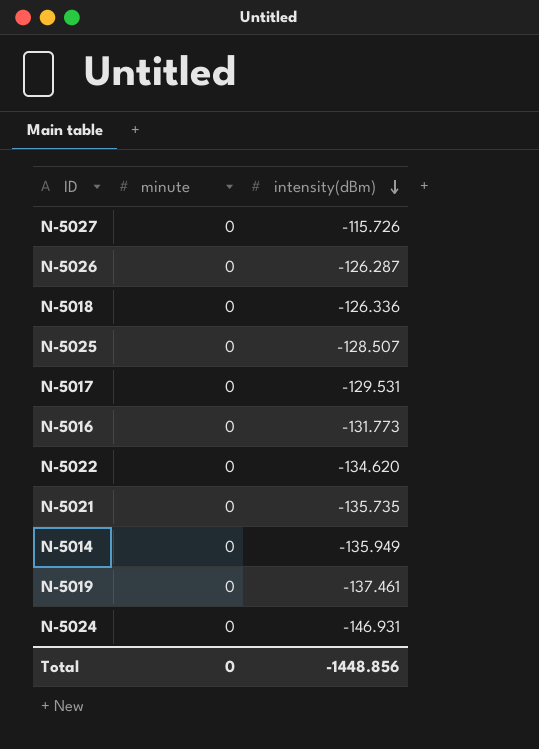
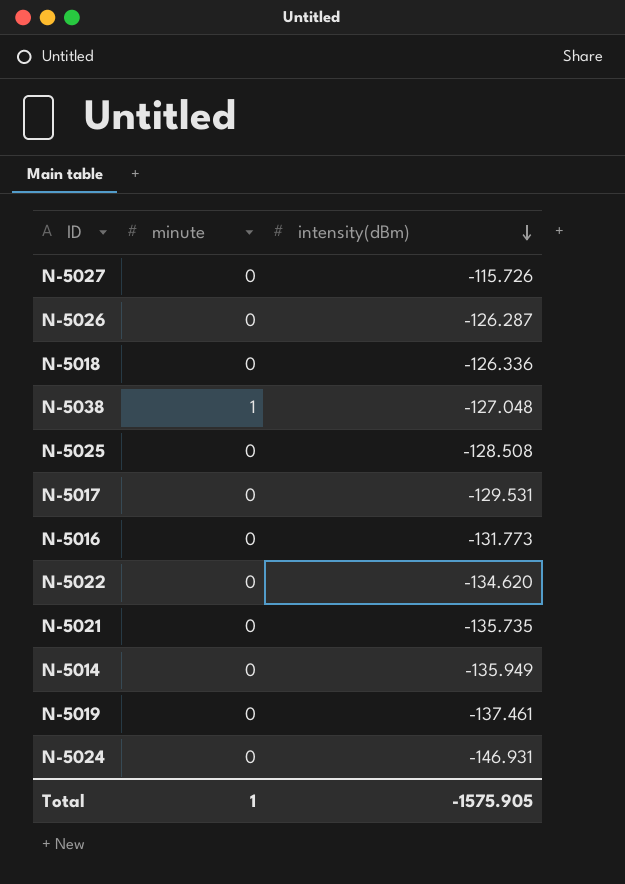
row N-5038: none -> 1 | -127.048
N-5025 | intensity(dBm): -128.507 -> -128.508
Total | minute: 0 -> 1
Total | intensity(dBm): -1448.856 -> -1575.905

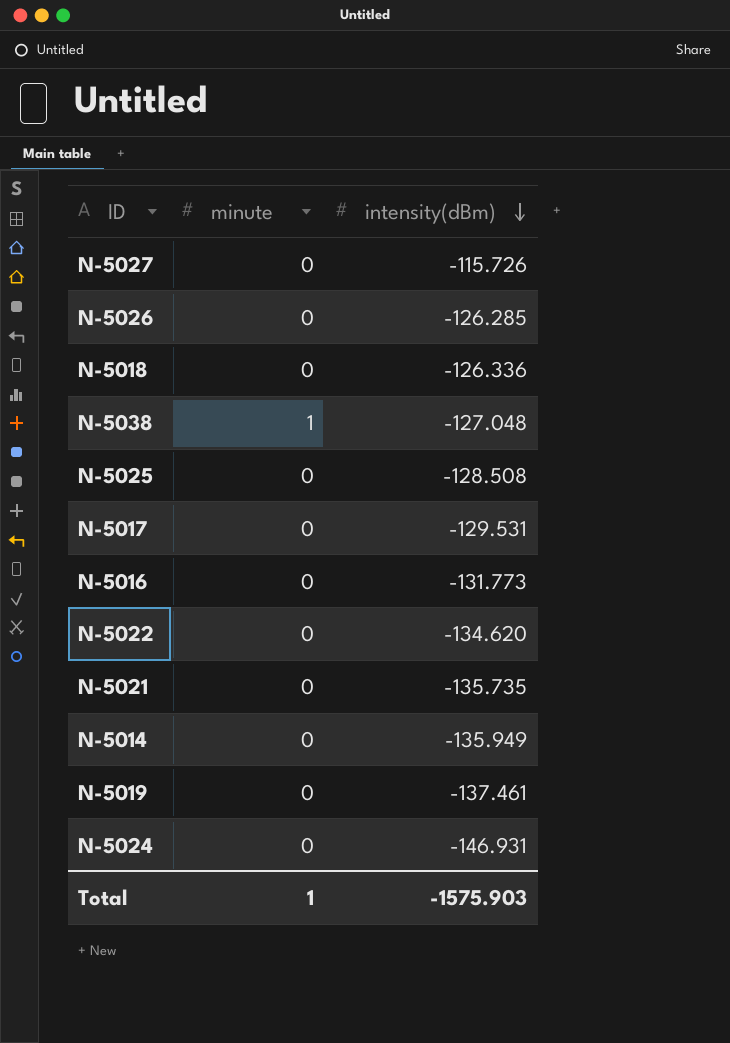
N-5026 | intensity(dBm): -126.287 -> -126.285
Total | intensity(dBm): -1575.905 -> -1575.903

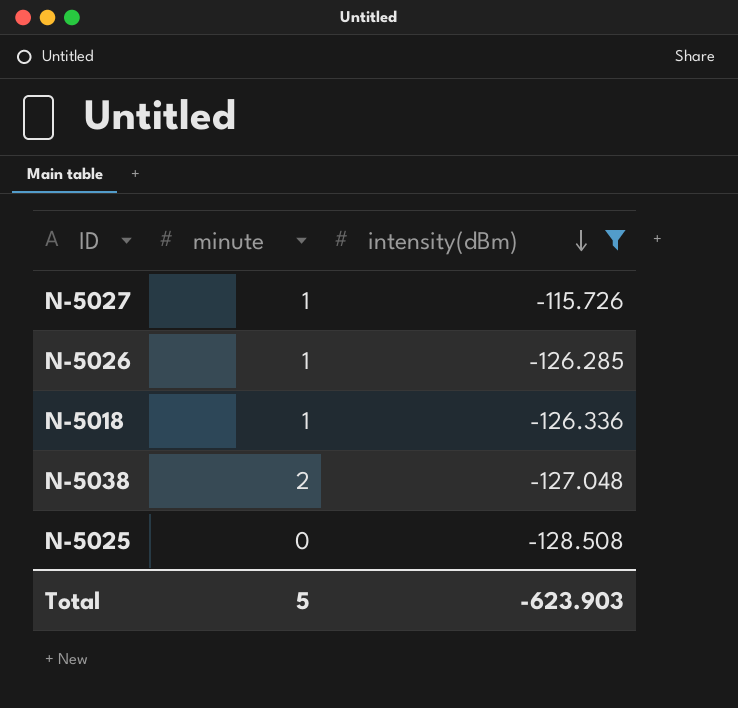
filter: none -> intensity(dBm) >= -128.508
N-5027 | minute: 0 -> 1
N-5026 | minute: 0 -> 1
N-5018 | minute: 0 -> 1
N-5038 | minute: 1 -> 2
Total | minute: 1 -> 5
Total | intensity(dBm): -1575.903 -> -623.903

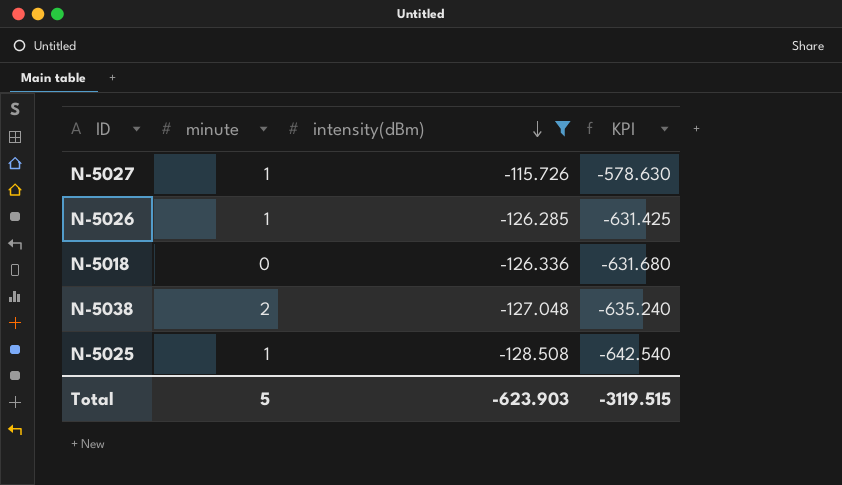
column KPI | formula: none -> [intensity(dBm)] * 5
N-5018 | minute: 1 -> 0
N-5025 | minute: 0 -> 1

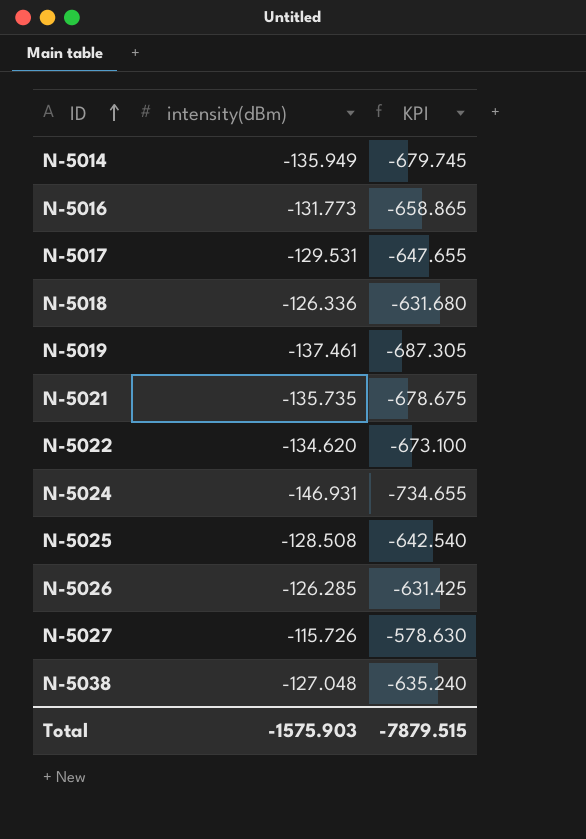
filter: intensity(dBm) >= -128.508 -> none
row order: intensity(dBm) descending -> ID ascending
column minute | position: 2 -> none
Total | intensity(dBm): -623.903 -> -1575.903
Total | KPI: -3119.515 -> -7879.515

